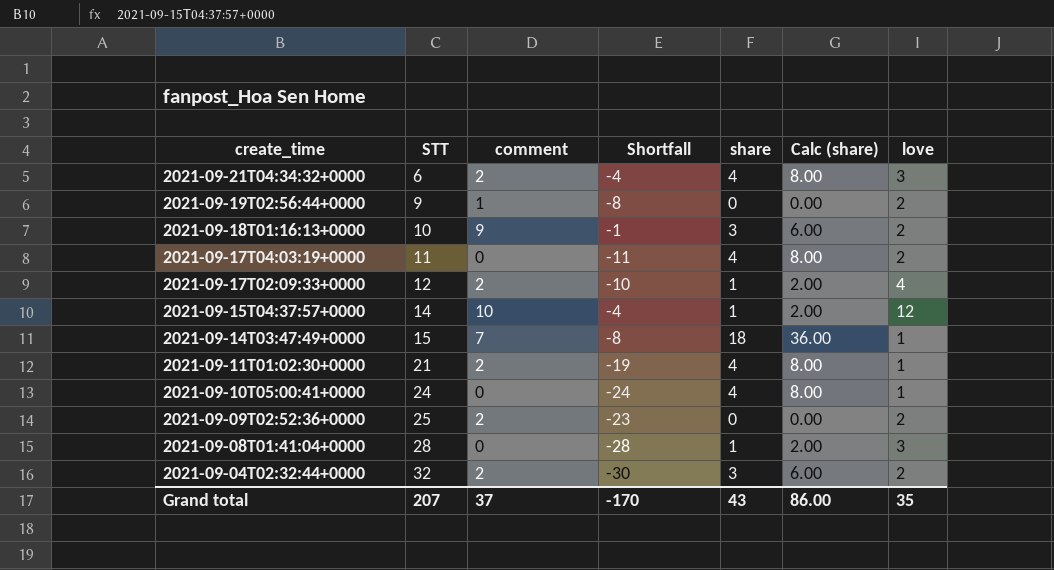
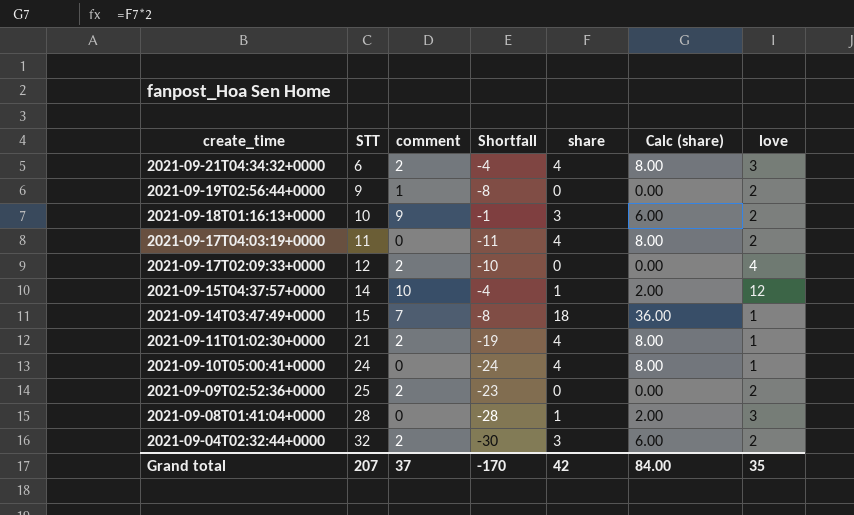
2021-09-17T02:09:33+0000 | share: 1 -> 0
2021-09-17T02:09:33+0000 | Calc (share): 2.00 -> 0.00
Grand total | share: 43 -> 42
Grand total | Calc (share): 86.00 -> 84.00

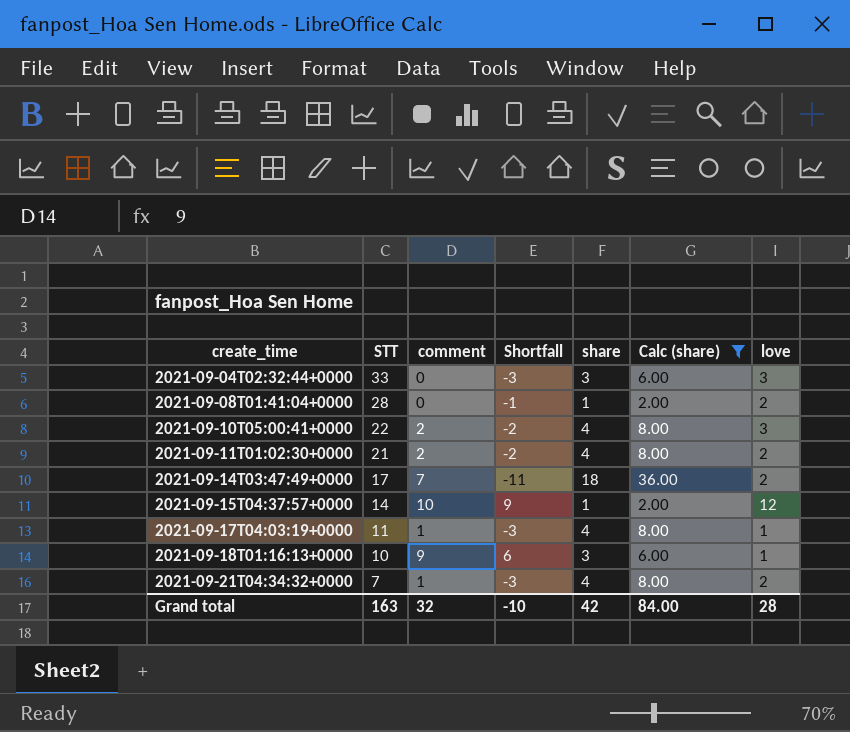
filter: none -> Calc (share) != 0.00
row order: create_time descending -> create_time ascending
column Shortfall | formula: [comment] - [STT] -> [comment] - [share]
2021-09-04T02:32:44+0000 | STT: 32 -> 33
2021-09-04T02:32:44+0000 | comment: 2 -> 0
2021-09-04T02:32:44+0000 | love: 2 -> 3
2021-09-08T01:41:04+0000 | love: 3 -> 2
2021-09-10T05:00:41+0000 | STT: 24 -> 22
2021-09-10T05:00:41+0000 | comment: 0 -> 2
2021-09-10T05:00:41+0000 | love: 1 -> 3
2021-09-11T01:02:30+0000 | love: 1 -> 2
2021-09-14T03:47:49+0000 | STT: 15 -> 17
2021-09-14T03:47:49+0000 | love: 1 -> 2
2021-09-17T04:03:19+0000 | comment: 0 -> 1
2021-09-17T04:03:19+0000 | love: 2 -> 1
2021-09-18T01:16:13+0000 | love: 2 -> 1
2021-09-21T04:34:32+0000 | STT: 6 -> 7
2021-09-21T04:34:32+0000 | comment: 2 -> 1
2021-09-21T04:34:32+0000 | love: 3 -> 2
Grand total | STT: 207 -> 163
Grand total | comment: 37 -> 32
Grand total | Shortfall: -170 -> -10
Grand total | love: 35 -> 28

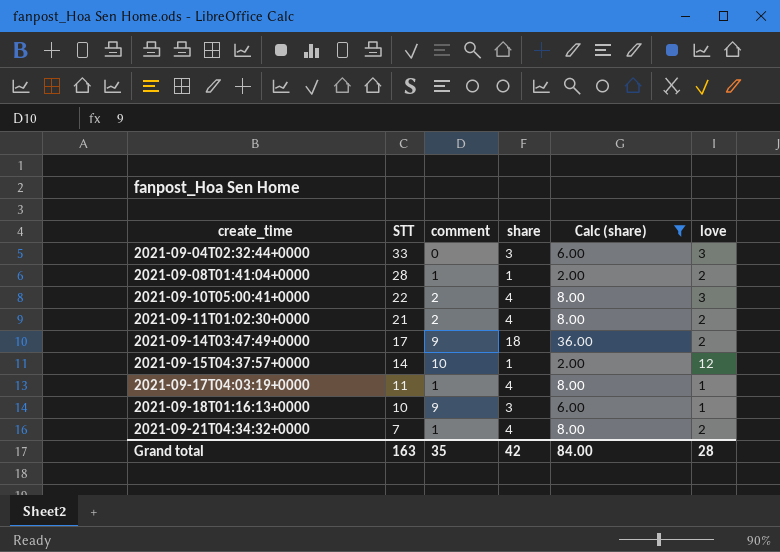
column Shortfall | formula: [comment] - [share] -> none
2021-09-08T01:41:04+0000 | comment: 0 -> 1
2021-09-14T03:47:49+0000 | comment: 7 -> 9
Grand total | comment: 32 -> 35

